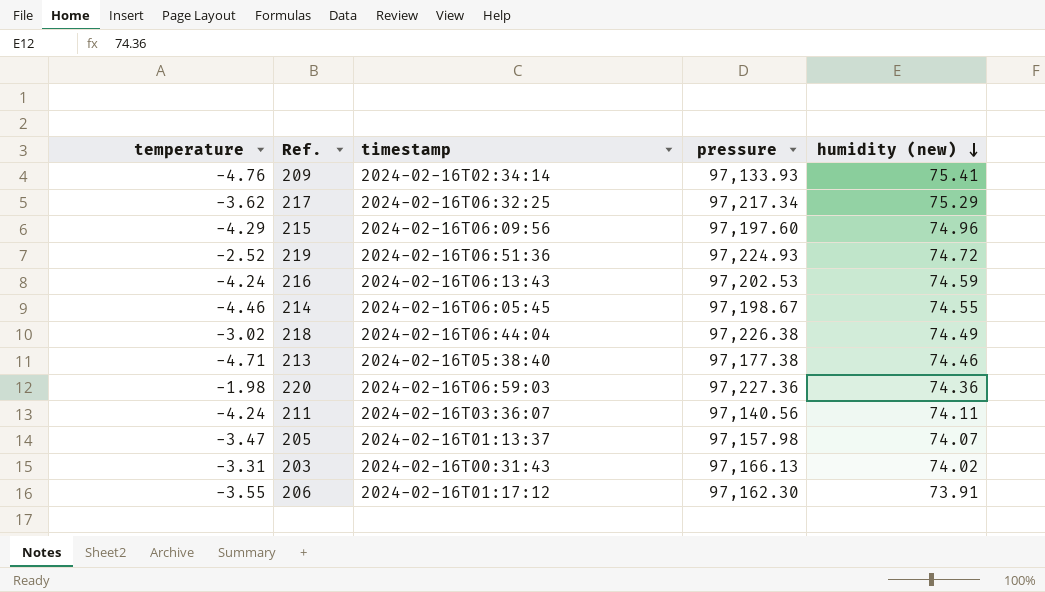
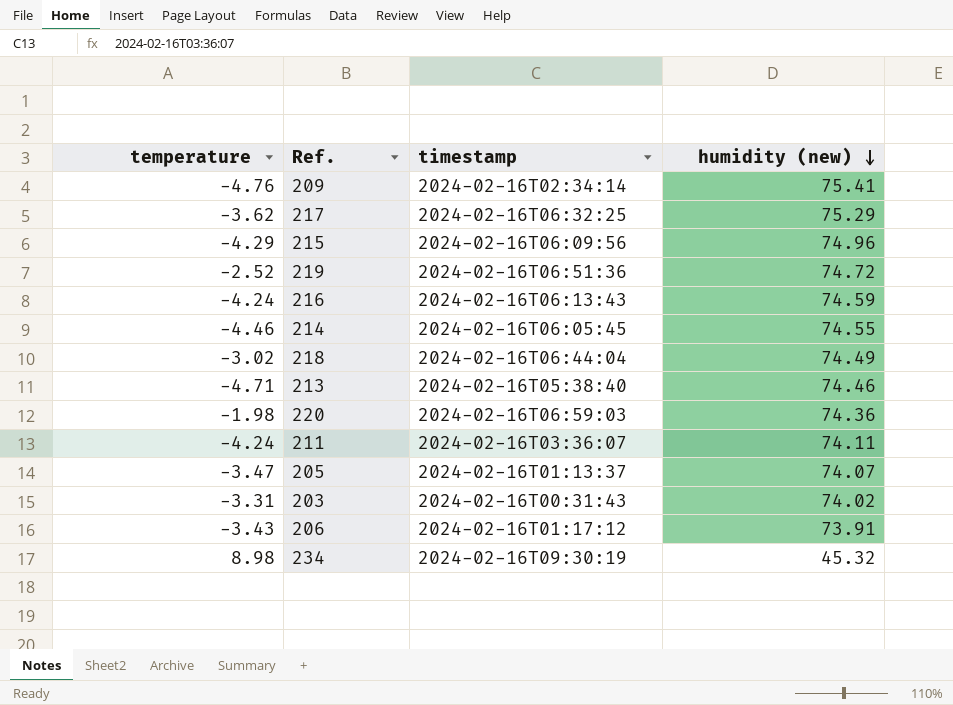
column pressure | position: 4 -> none
206 | temperature: -3.55 -> -3.43
row 234: none -> 8.98 | 2024-02-16T09:30:19 | 45.32

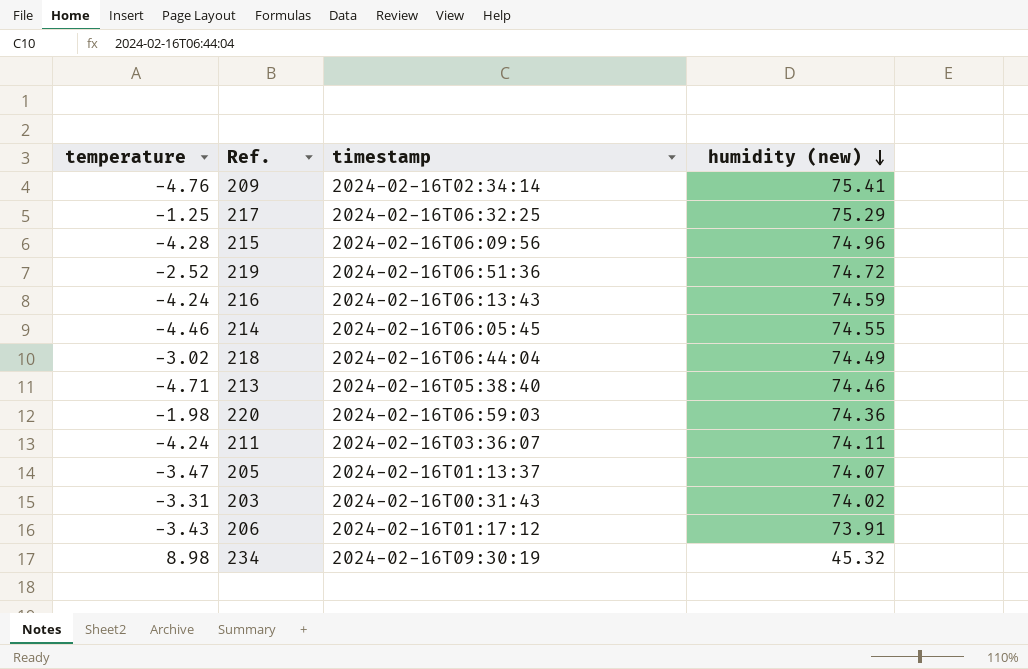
217 | temperature: -3.62 -> -1.25
215 | temperature: -4.29 -> -4.28

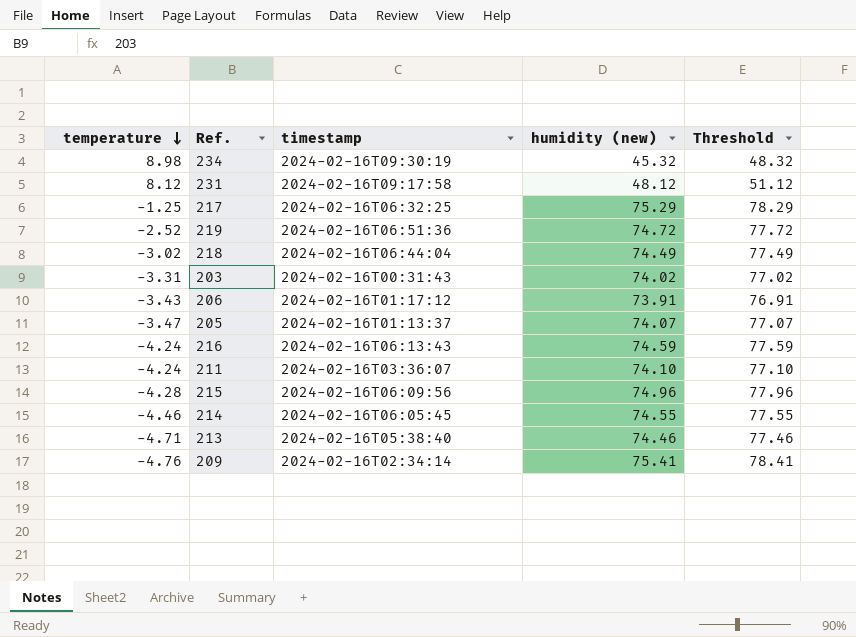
row order: humidity (new) descending -> temperature descending
column Threshold | formula: none -> [humidity (new)] + 3
row 220: -1.98 | 2024-02-16T06:59:03 | 74.36 -> none
row 231: none -> 8.12 | 2024-02-16T09:17:58 | 48.12 | 51.12
211 | humidity (new): 74.11 -> 74.10

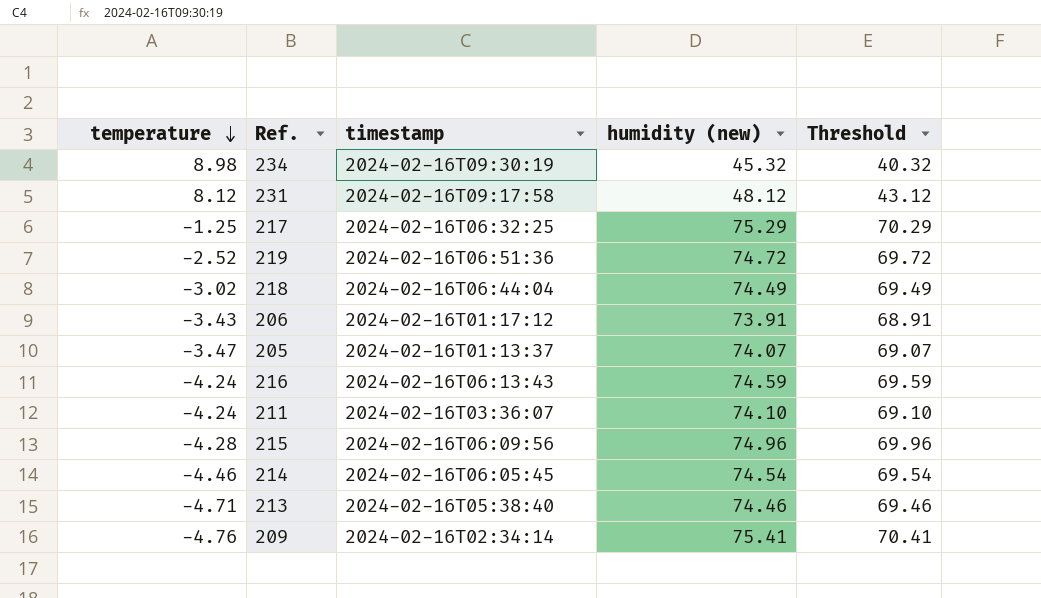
column Threshold | formula: [humidity (new)] + 3 -> [humidity (new)] - 5
row 203: -3.31 | 2024-02-16T00:31:43 | 74.02 | 77.02 -> none
214 | humidity (new): 74.55 -> 74.54

